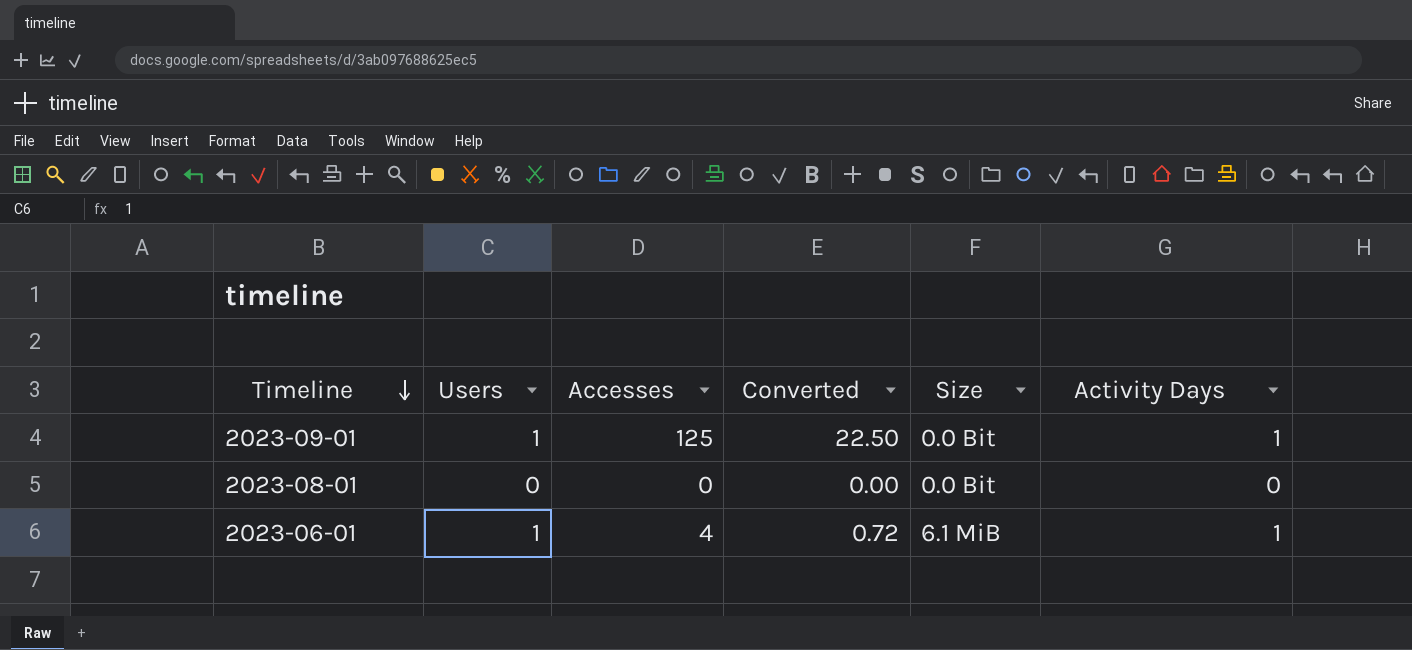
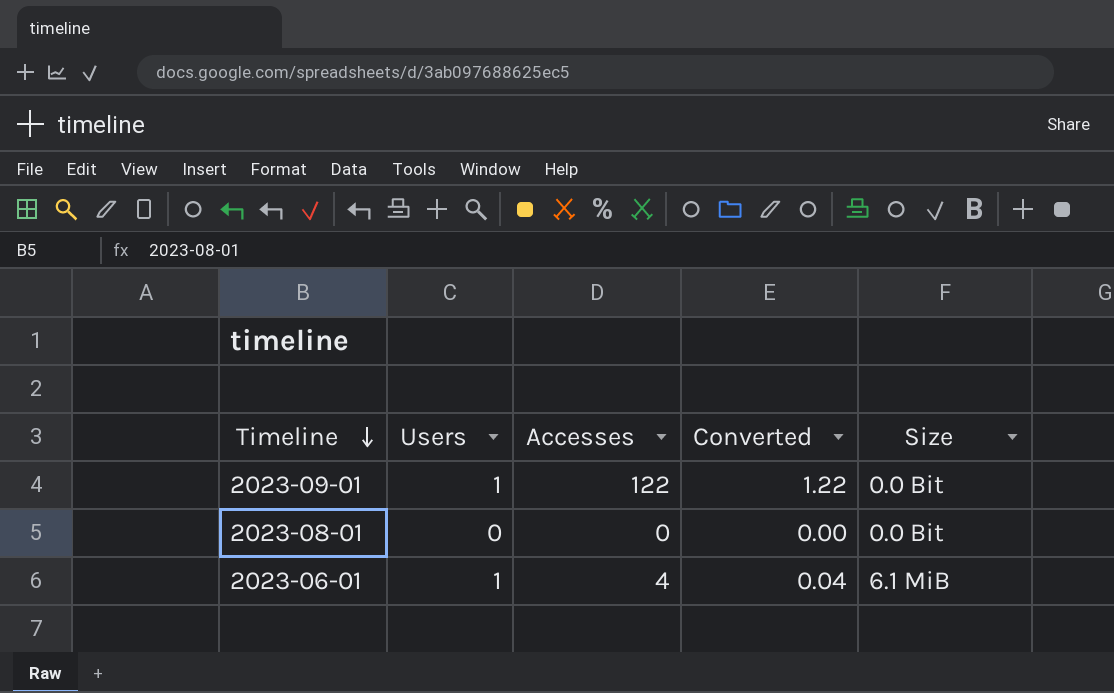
column Activity Days | position: 6 -> none
column Converted | formula: [Accesses] * 0.18 -> [Accesses] * 0.01
2023-09-01 | Accesses: 125 -> 122

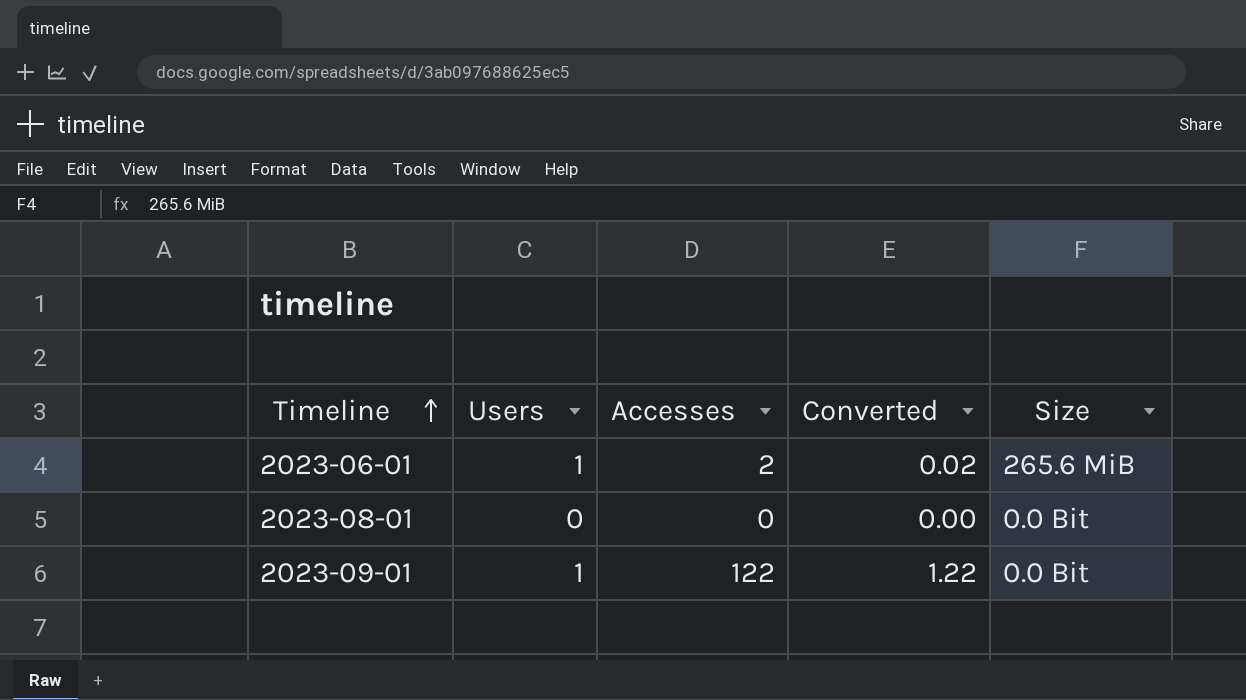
row order: Timeline descending -> Timeline ascending
2023-06-01 | Accesses: 4 -> 2
2023-06-01 | Converted: 0.04 -> 0.02
2023-06-01 | Size: 6.1 MiB -> 265.6 MiB

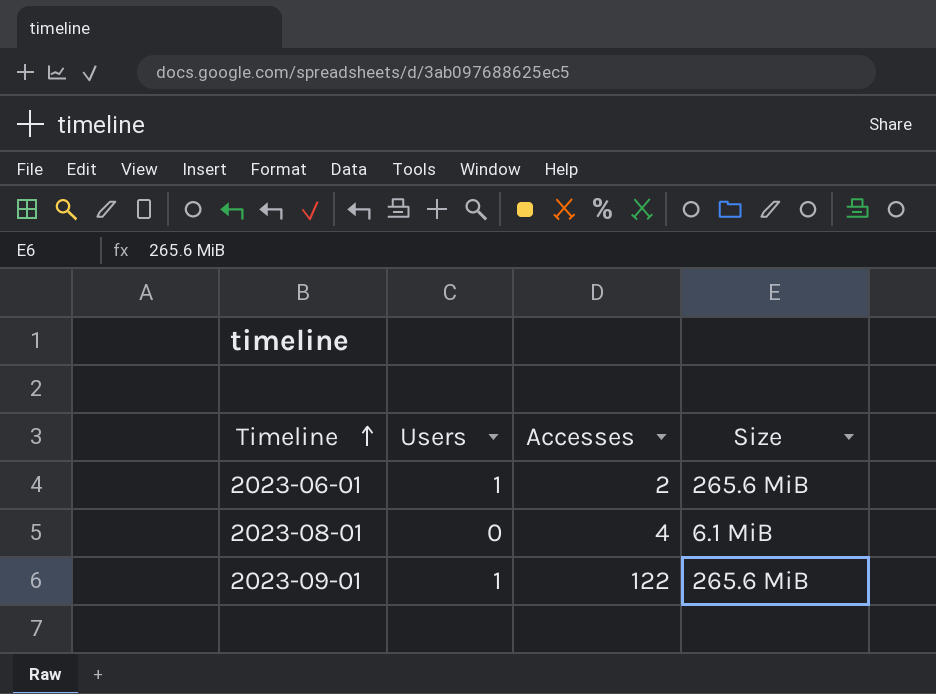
column Converted | formula: [Accesses] * 0.01 -> none
2023-08-01 | Accesses: 0 -> 4
2023-08-01 | Size: 0.0 Bit -> 6.1 MiB
2023-09-01 | Size: 0.0 Bit -> 265.6 MiB

